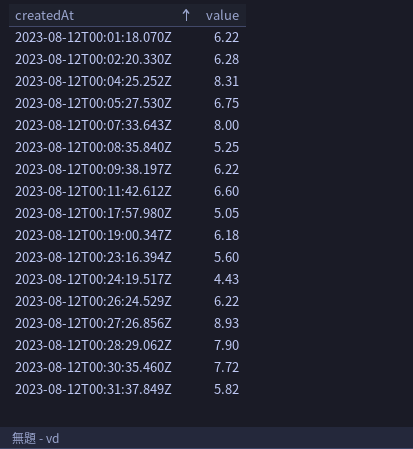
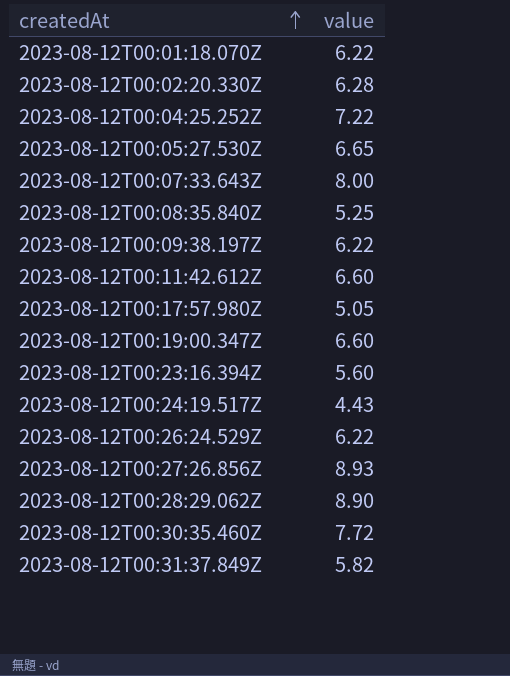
2023-08-12T00:04:25.252Z | value: 8.31 -> 7.22
2023-08-12T00:05:27.530Z | value: 6.75 -> 6.65
2023-08-12T00:19:00.347Z | value: 6.18 -> 6.60
2023-08-12T00:28:29.062Z | value: 7.90 -> 8.90

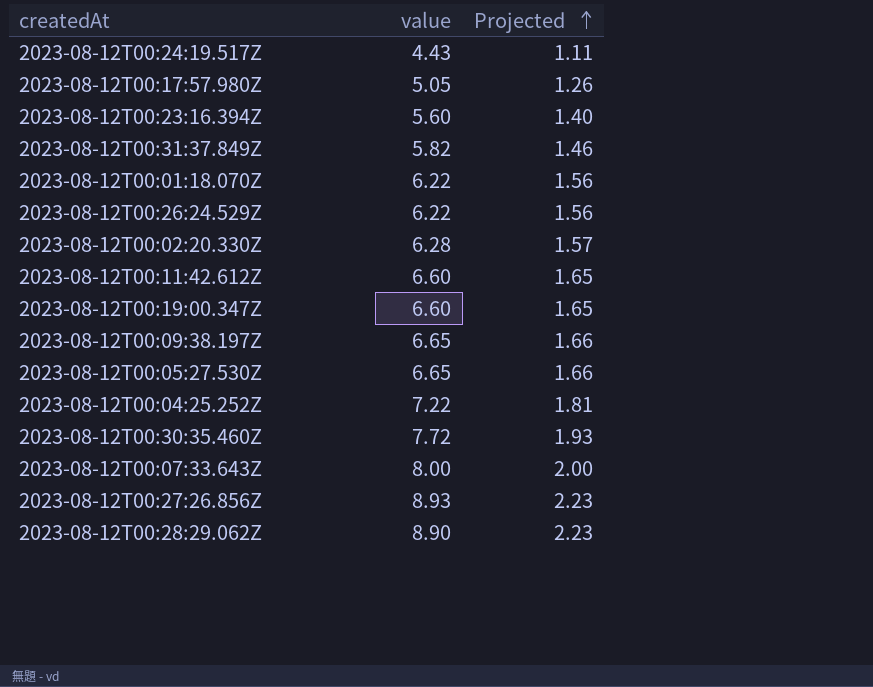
row order: createdAt ascending -> Projected ascending
column Projected | formula: none -> [value] * 0.25
row 2023-08-12T00:08:35.840Z: 5.25 -> none
2023-08-12T00:09:38.197Z | value: 6.22 -> 6.65

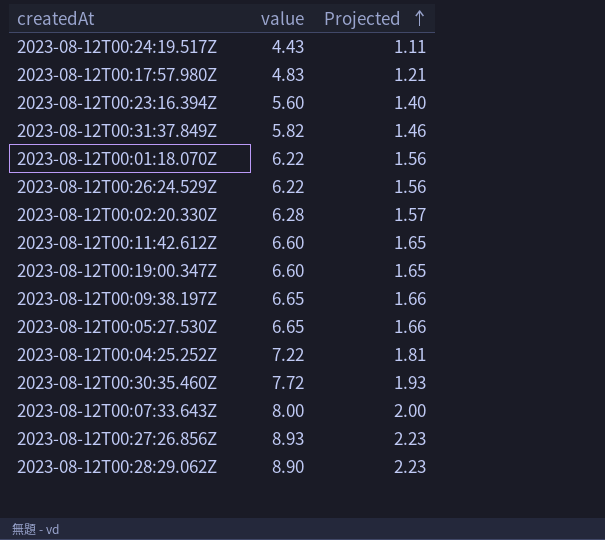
2023-08-12T00:17:57.980Z | value: 5.05 -> 4.83
2023-08-12T00:17:57.980Z | Projected: 1.26 -> 1.21

